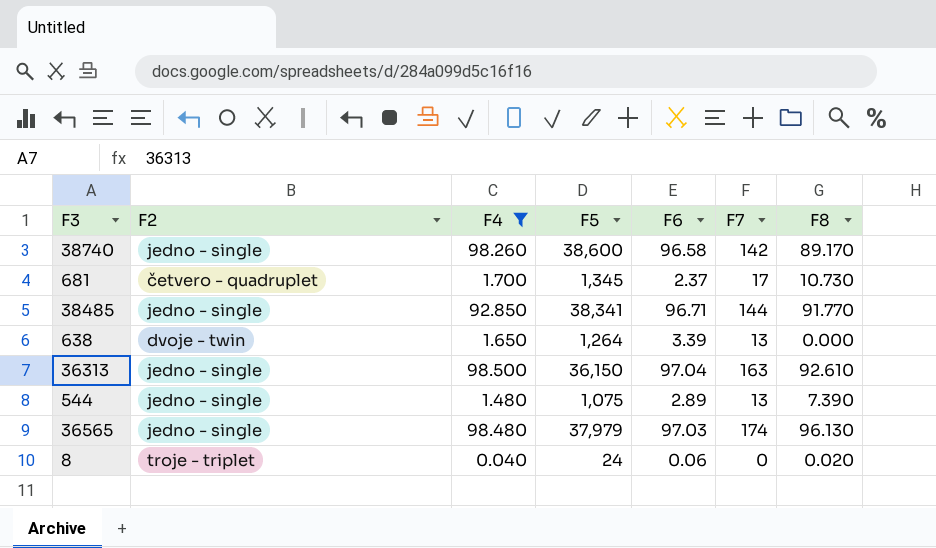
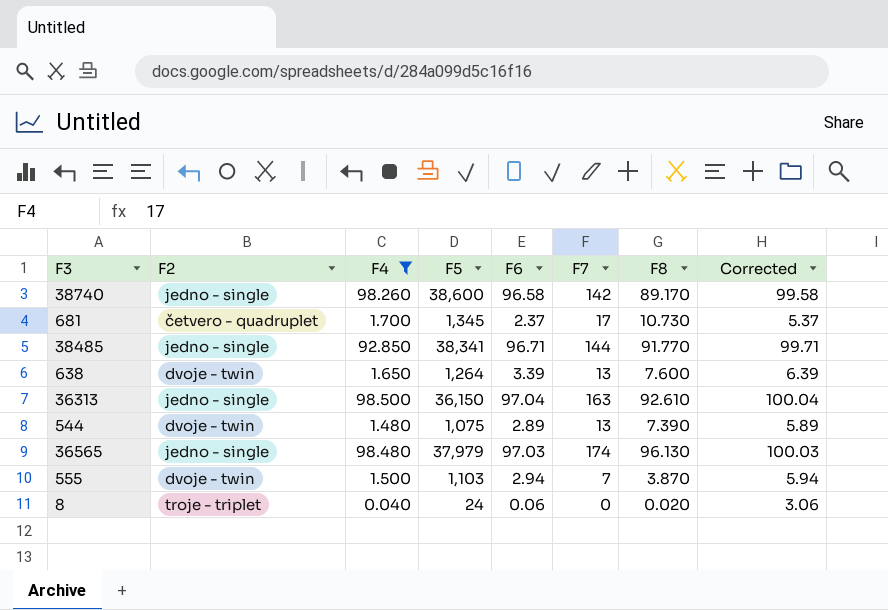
column Corrected | formula: none -> [F6] + 3
638 | F8: 0.000 -> 7.600
544 | F2: jedno - single -> dvoje - twin
row 555: none -> dvoje - twin | 1.500 | 1,103 | 2.94 | 7 | 3.870 | 5.94

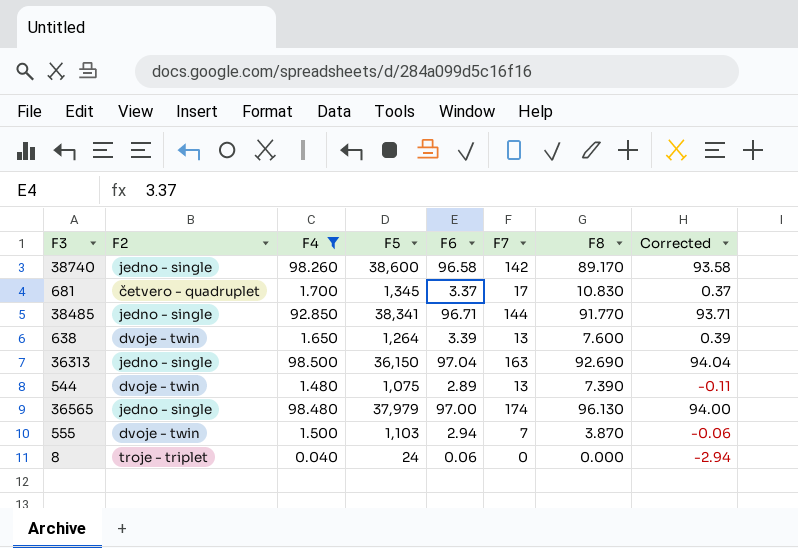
column Corrected | formula: [F6] + 3 -> [F6] - 3
681 | F6: 2.37 -> 3.37
681 | F8: 10.730 -> 10.830
36313 | F8: 92.610 -> 92.690
36565 | F6: 97.03 -> 97.00
8 | F8: 0.020 -> 0.000

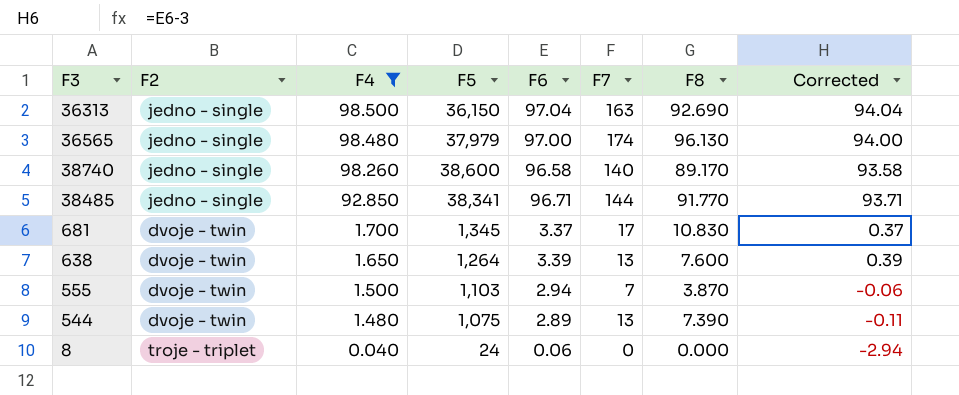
row order: none -> F4 descending
38740 | F7: 142 -> 140
681 | F2: četvero - quadruplet -> dvoje - twin

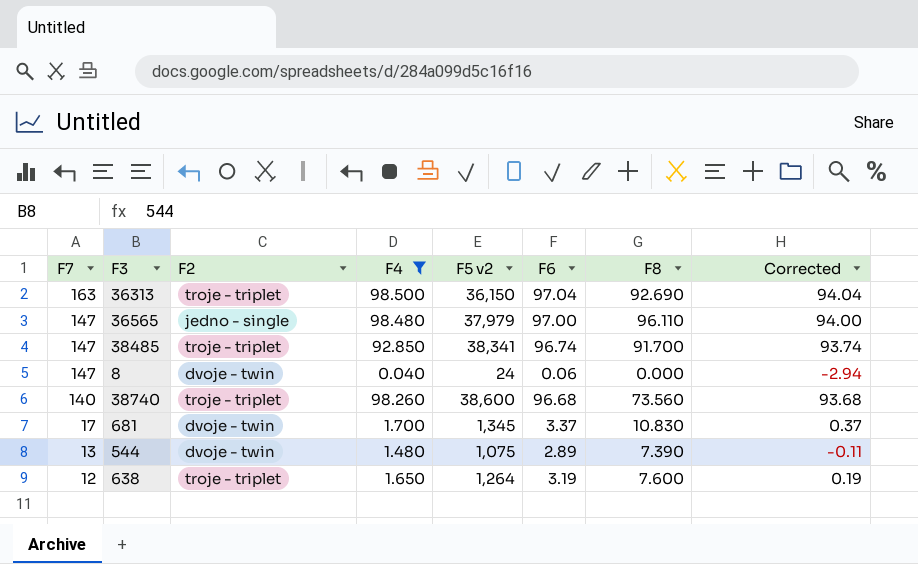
row order: F4 descending -> F7 descending
column F7 | position: 6 -> 1
column name: F5 -> F5 v2
row 555: dvoje - twin | 1.500 | 1,103 | 2.94 | 7 | 3.870 | -0.06 -> none
36313 | F2: jedno - single -> troje - triplet
36565 | F7: 174 -> 147
36565 | F8: 96.130 -> 96.110
38485 | F7: 144 -> 147
38485 | F2: jedno - single -> troje - triplet
38485 | F6: 96.71 -> 96.74
38485 | F8: 91.770 -> 91.700
38485 | Corrected: 93.71 -> 93.74
8 | F7: 0 -> 147
8 | F2: troje - triplet -> dvoje - twin
38740 | F2: jedno - single -> troje - triplet
38740 | F6: 96.58 -> 96.68
38740 | F8: 89.170 -> 73.560
38740 | Corrected: 93.58 -> 93.68
638 | F7: 13 -> 12
638 | F2: dvoje - twin -> troje - triplet
638 | F6: 3.39 -> 3.19
638 | Corrected: 0.39 -> 0.19

